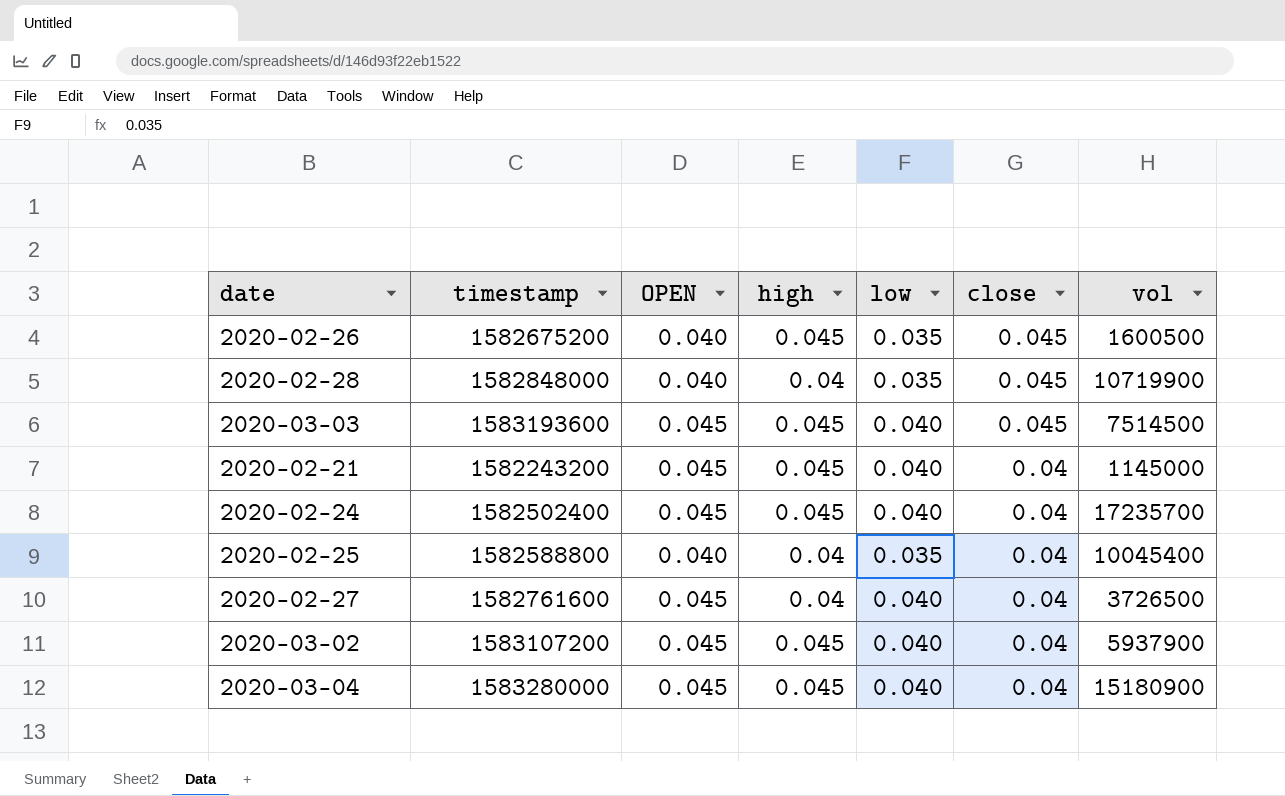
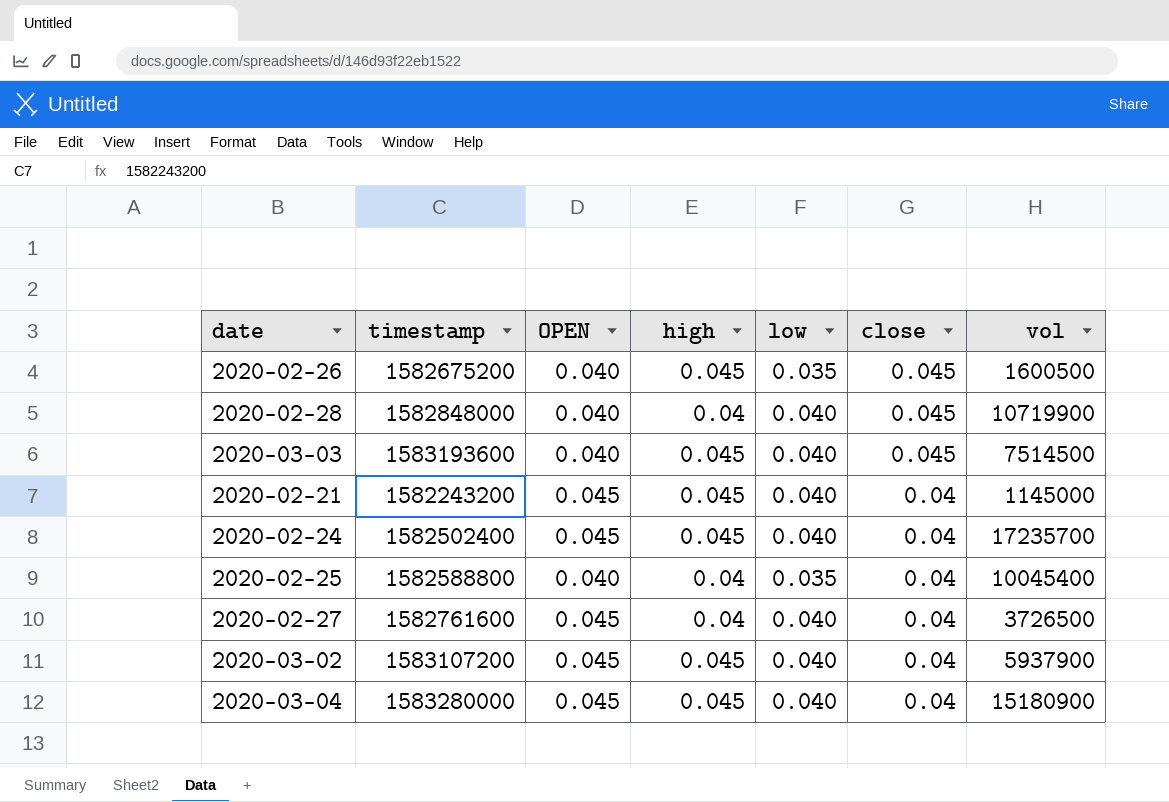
2020-02-28 | low: 0.035 -> 0.040
2020-03-03 | OPEN: 0.045 -> 0.040

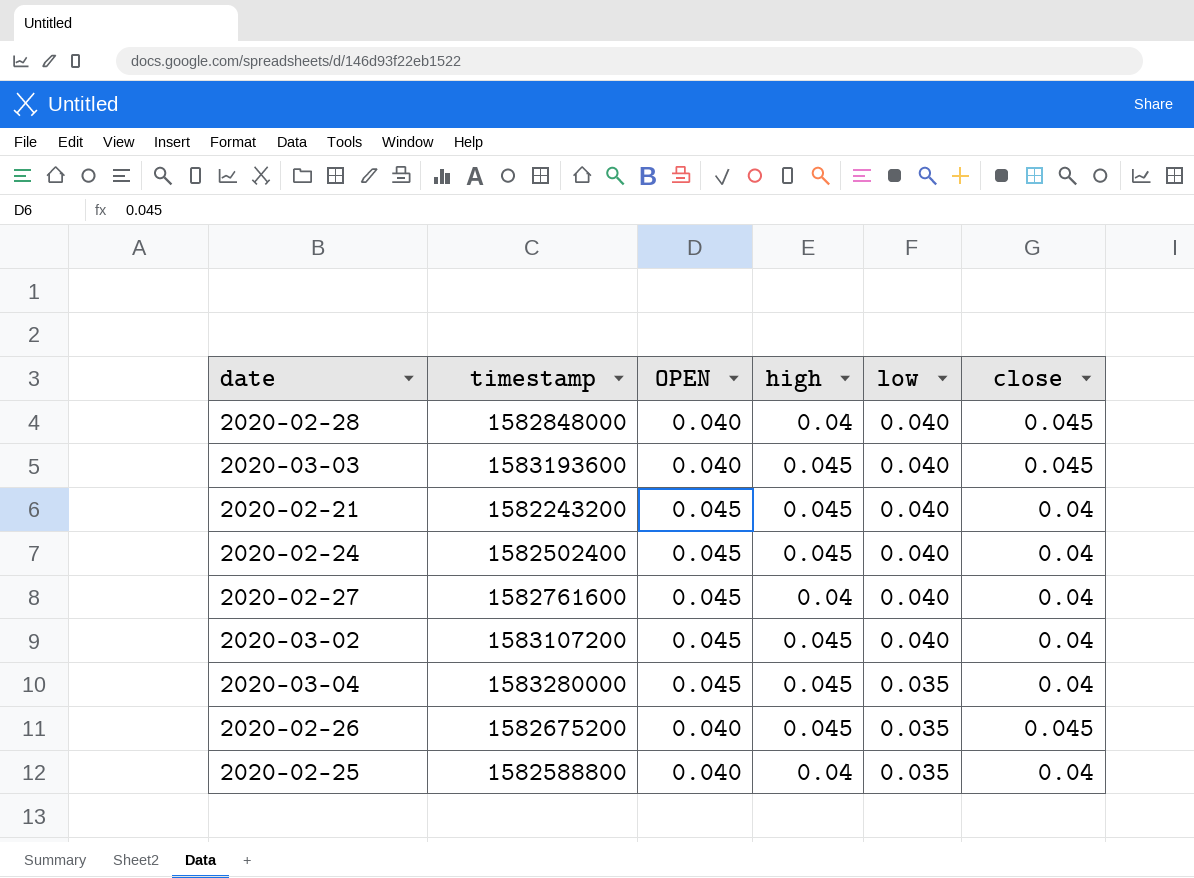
row order: close descending -> low descending
column vol | position: 7 -> none
2020-03-04 | low: 0.040 -> 0.035

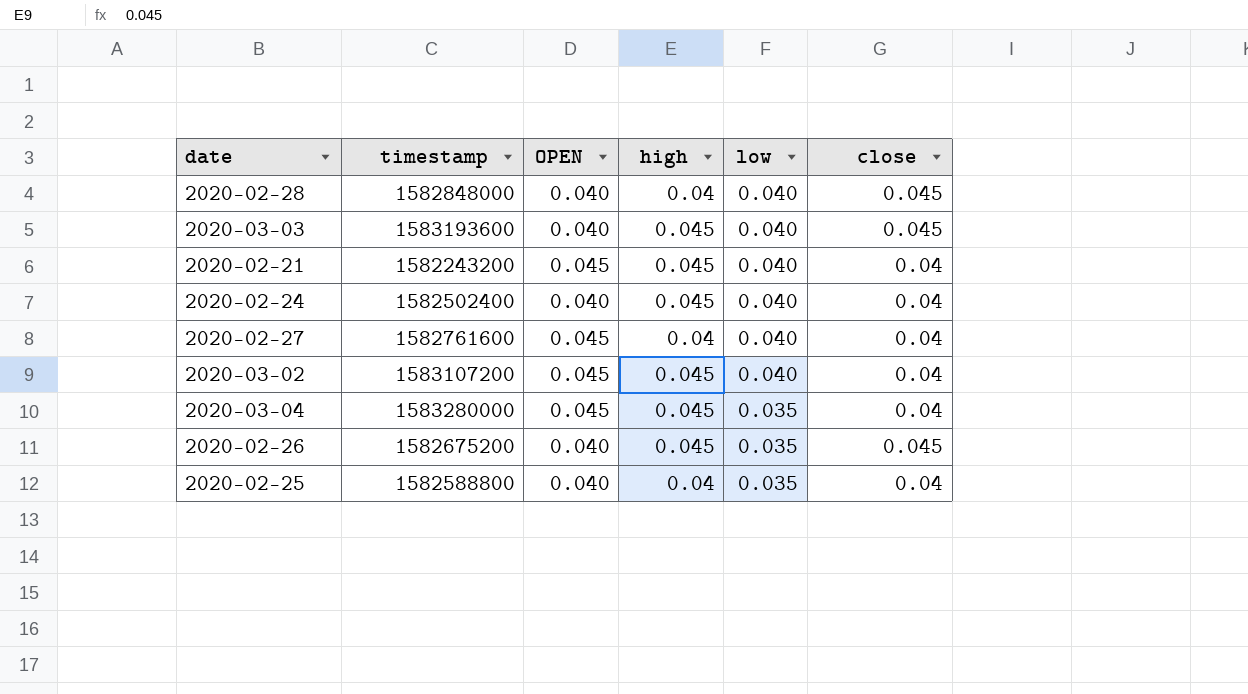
2020-02-24 | OPEN: 0.045 -> 0.040

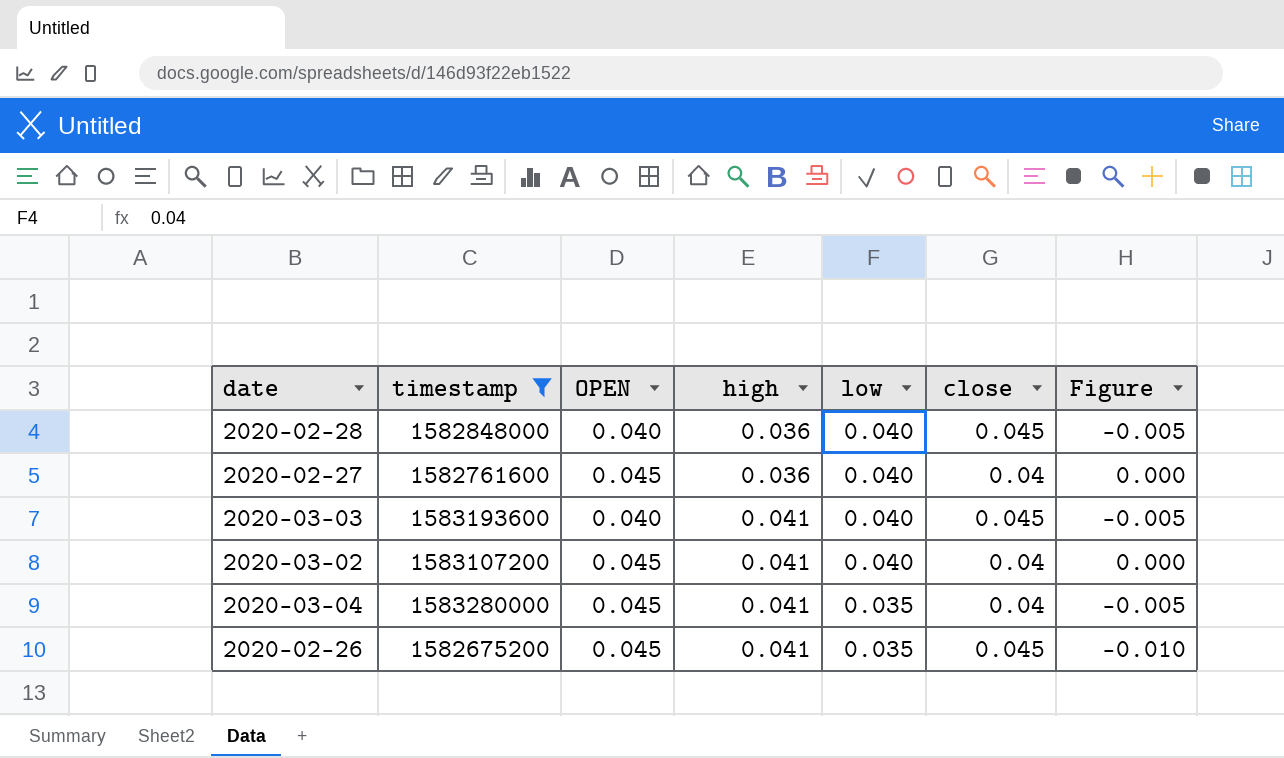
filter: none -> timestamp >= 1582675200
row order: low descending -> high ascending
column Figure | formula: none -> [low] - [close]
2020-02-28 | high: 0.04 -> 0.036
2020-02-27 | high: 0.04 -> 0.036
2020-03-03 | high: 0.045 -> 0.041
2020-03-02 | high: 0.045 -> 0.041
2020-03-04 | high: 0.045 -> 0.041
2020-02-26 | OPEN: 0.040 -> 0.045
2020-02-26 | high: 0.045 -> 0.041

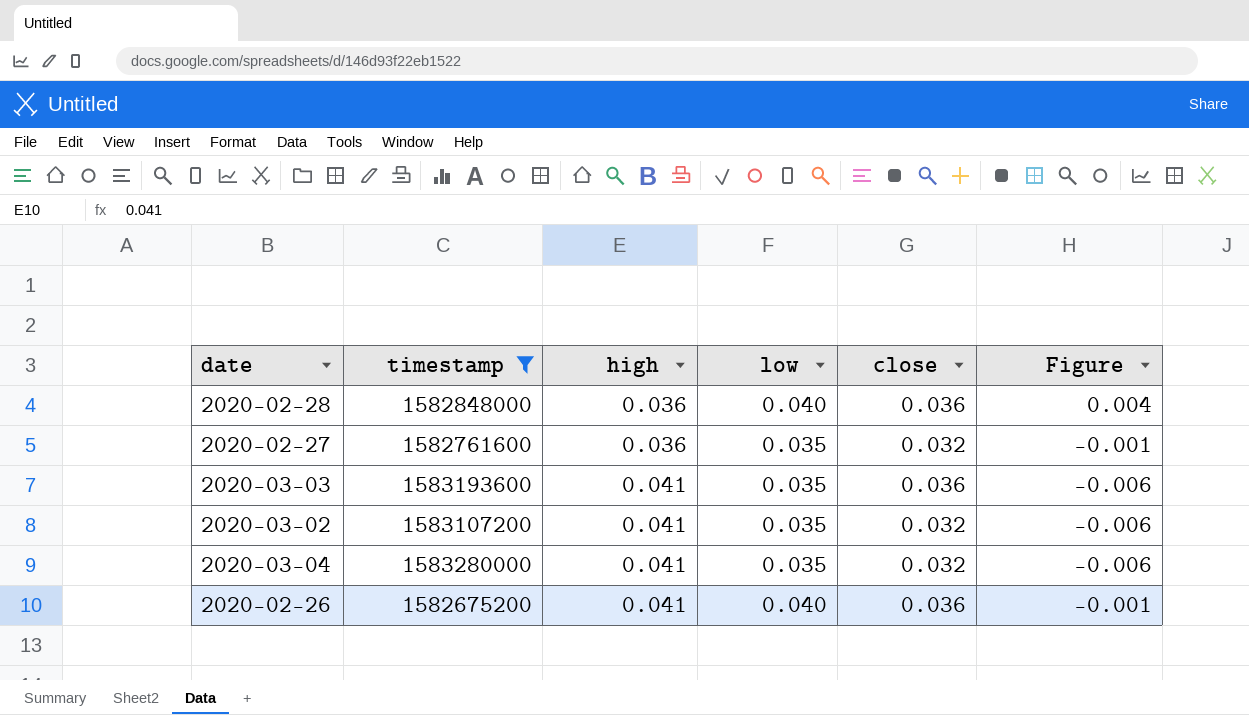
column OPEN | position: 3 -> none
column Figure | formula: [low] - [close] -> [low] - [high]
2020-02-28 | close: 0.045 -> 0.036
2020-02-27 | low: 0.040 -> 0.035
2020-02-27 | close: 0.04 -> 0.032
2020-03-03 | low: 0.040 -> 0.035
2020-03-03 | close: 0.045 -> 0.036
2020-03-02 | low: 0.040 -> 0.035
2020-03-02 | close: 0.04 -> 0.032
2020-03-04 | close: 0.04 -> 0.032
2020-02-26 | low: 0.035 -> 0.040
2020-02-26 | close: 0.045 -> 0.036

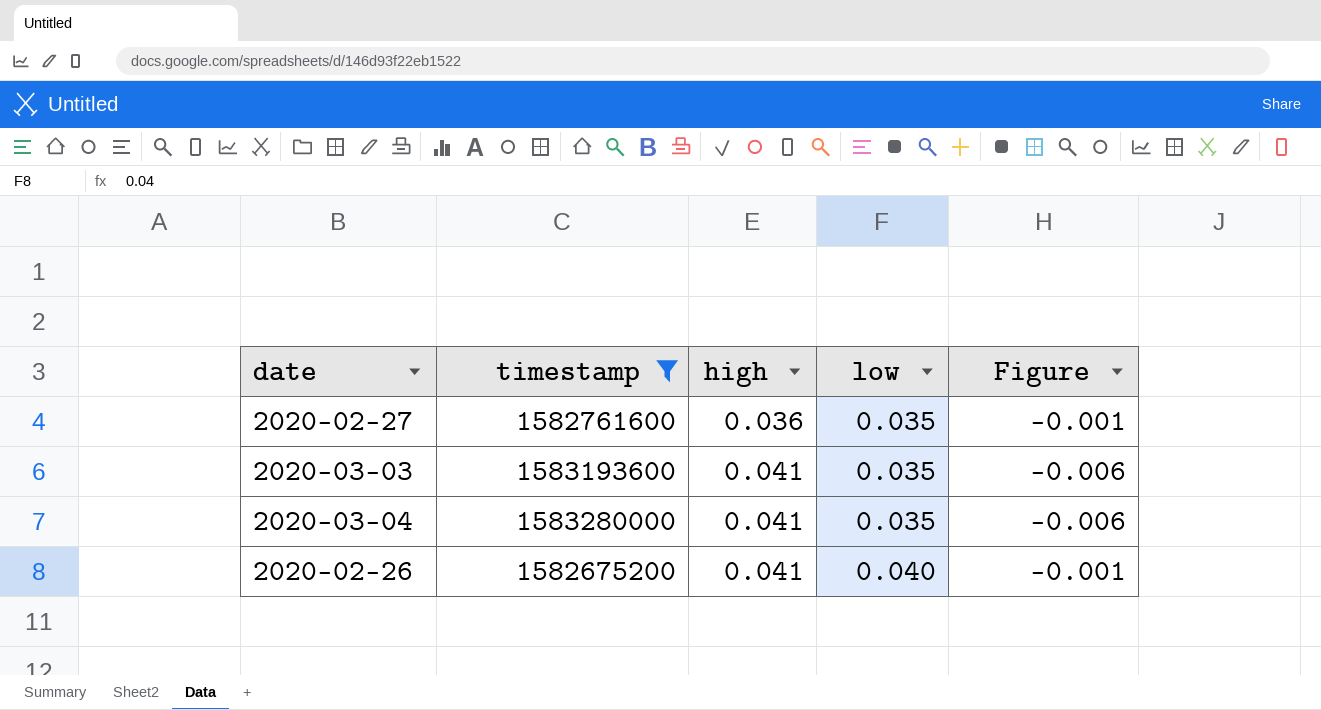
column close | position: 5 -> none
row 2020-02-28: 1582848000 | 0.036 | 0.040 | 0.036 | 0.004 -> none
row 2020-03-02: 1583107200 | 0.041 | 0.035 | 0.032 | -0.006 -> none

